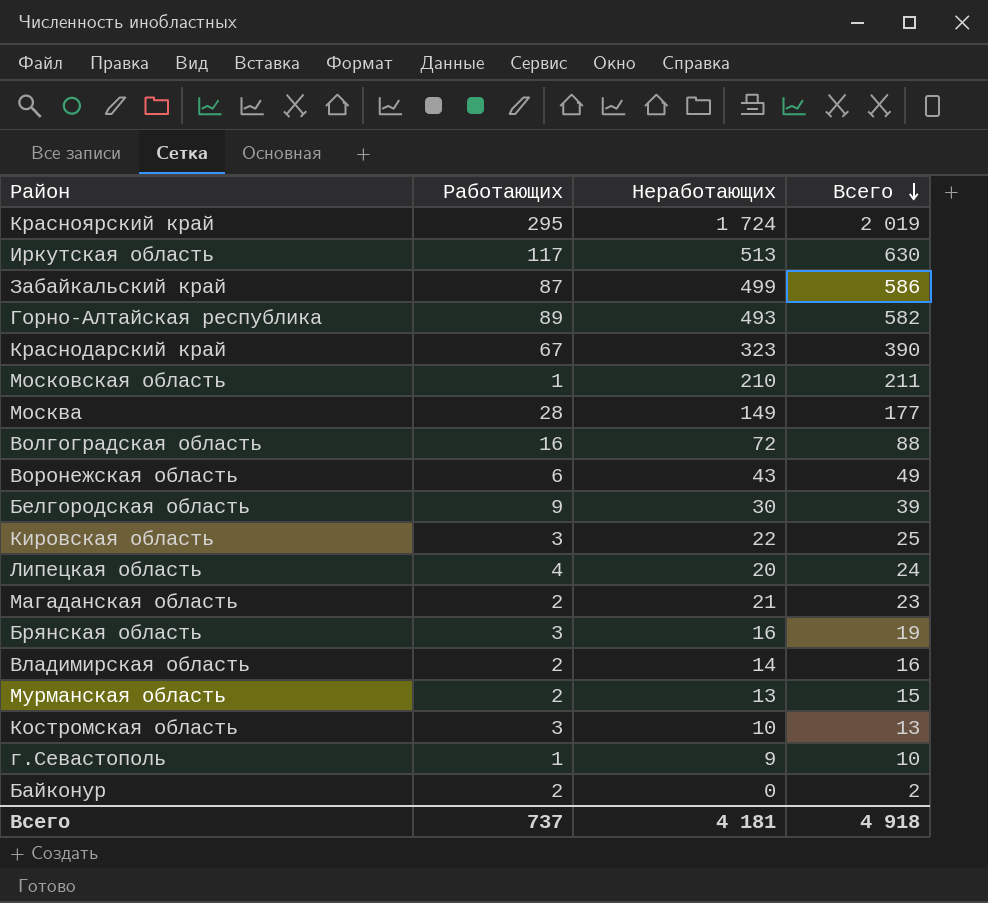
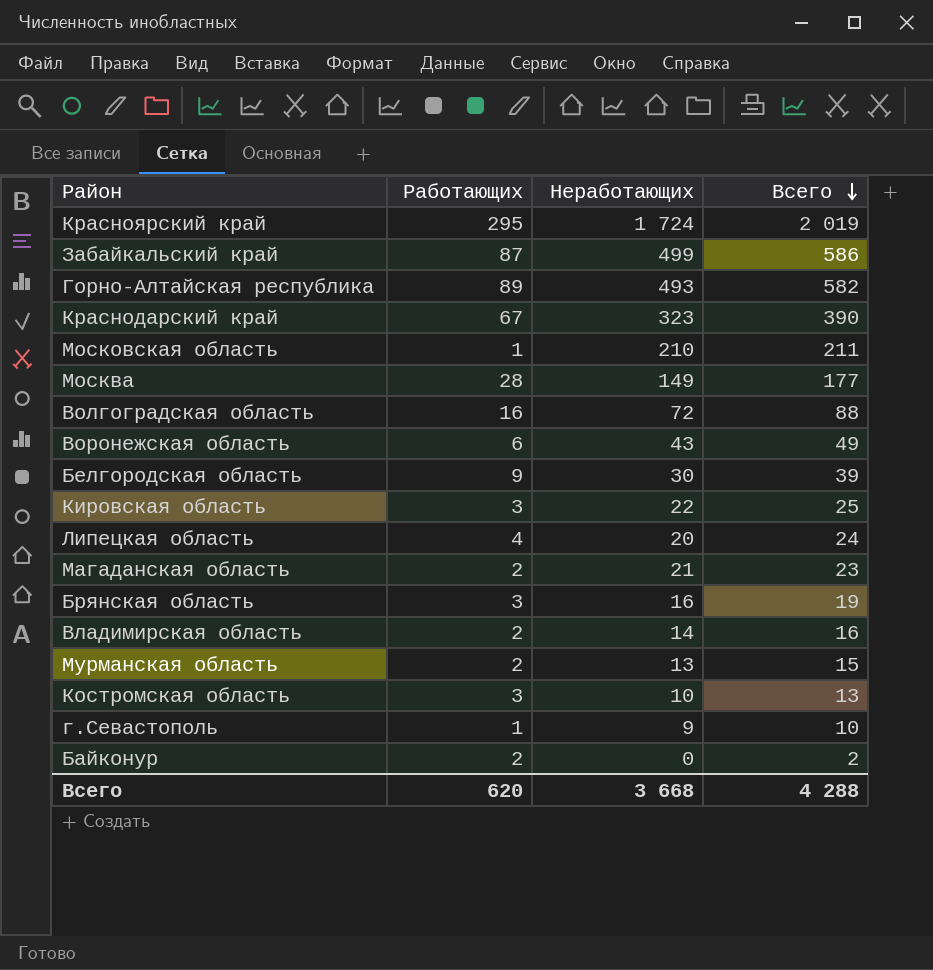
row Иркутская область: 117 | 513 | 630 -> none
Всего | Работающих: 737 -> 620
Всего | Неработающих: 4 181 -> 3 668
Всего | Всего: 4 918 -> 4 288

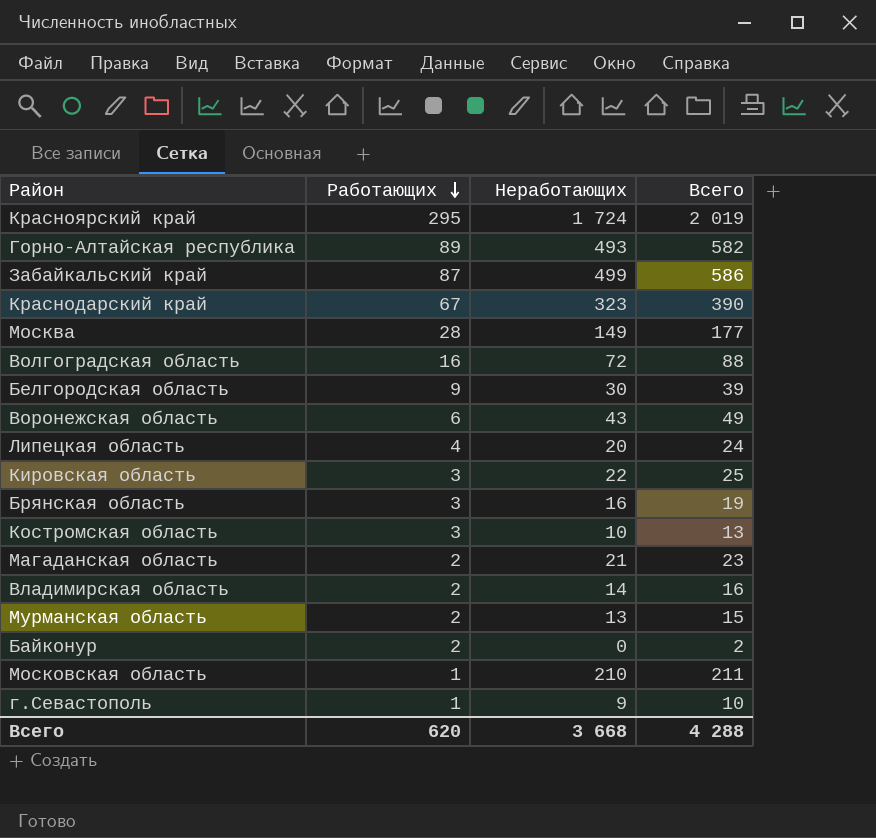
row order: Всего descending -> Работающих descending

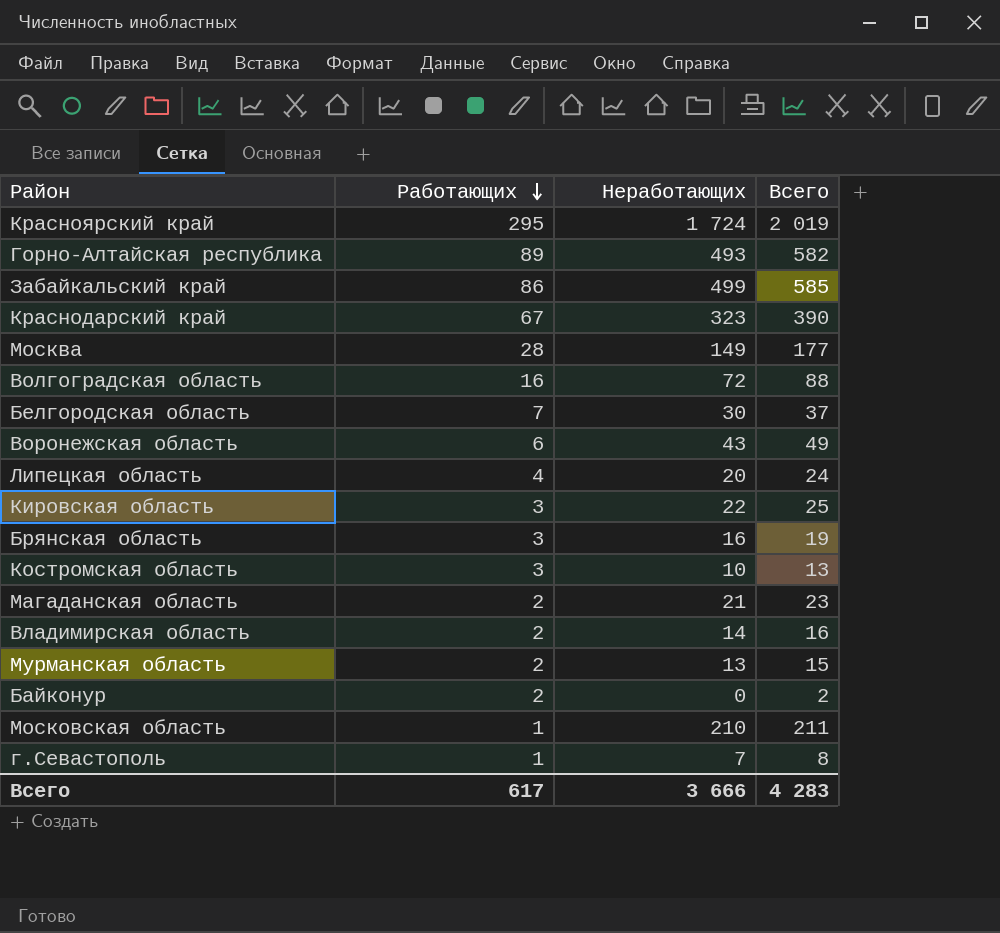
Забайкальский край | Работающих: 87 -> 86
Забайкальский край | Всего: 586 -> 585
Белгородская область | Работающих: 9 -> 7
Белгородская область | Всего: 39 -> 37
г.Севастополь | Неработающих: 9 -> 7
г.Севастополь | Всего: 10 -> 8
Всего | Работающих: 620 -> 617
Всего | Неработающих: 3 668 -> 3 666
Всего | Всего: 4 288 -> 4 283

